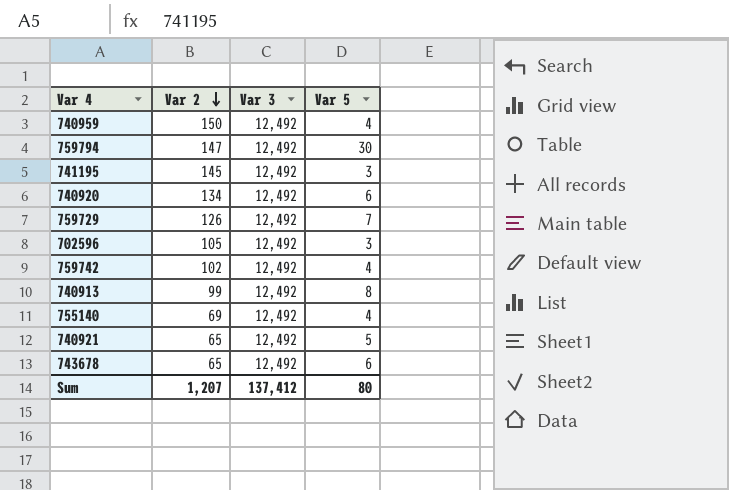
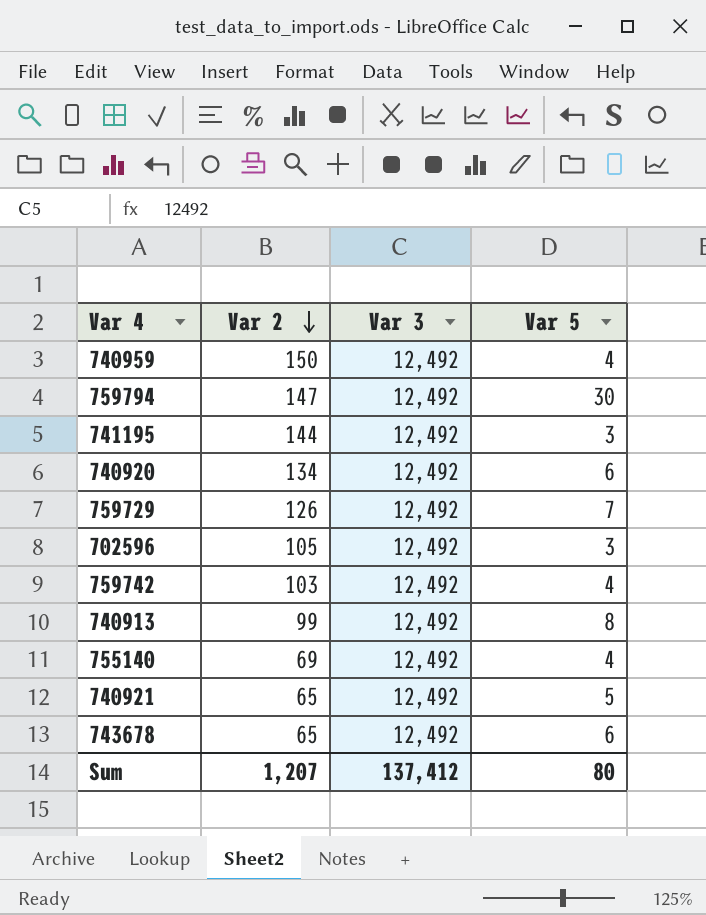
741195 | Var 2: 145 -> 144
759742 | Var 2: 102 -> 103

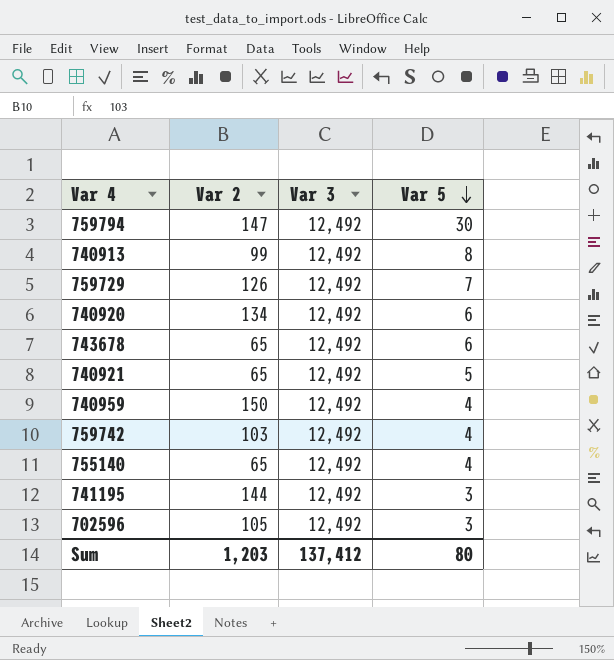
row order: Var 2 descending -> Var 5 descending
755140 | Var 2: 69 -> 65
Sum | Var 2: 1,207 -> 1,203

